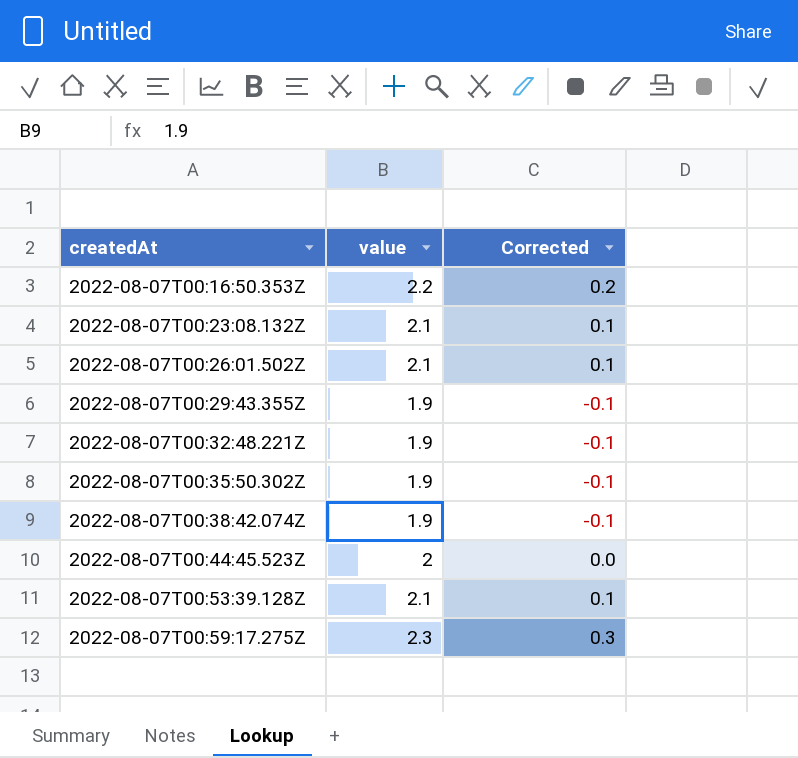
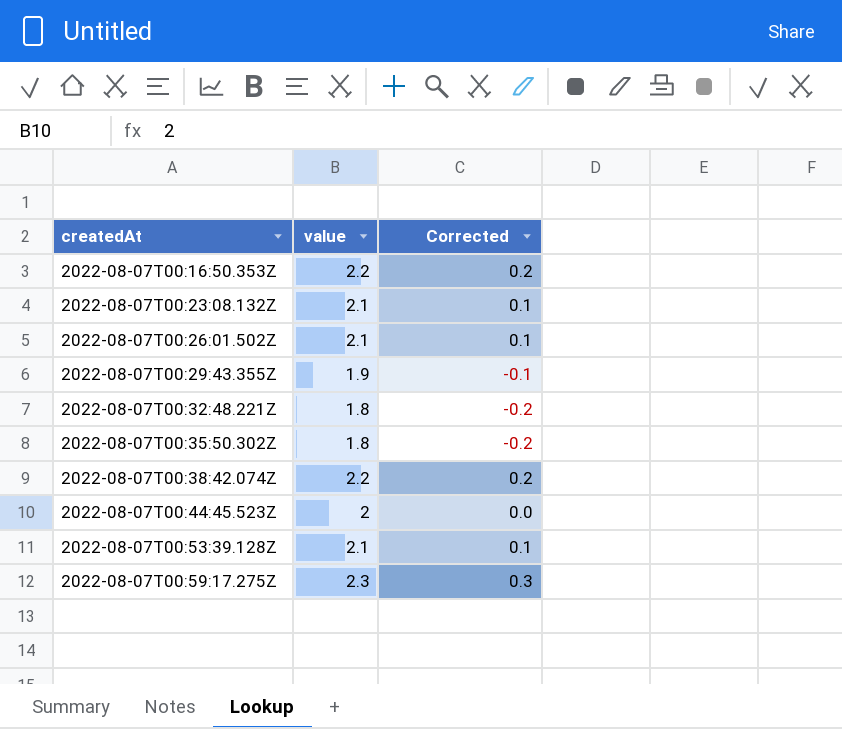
2022-08-07T00:32:48.221Z | value: 1.9 -> 1.8
2022-08-07T00:32:48.221Z | Corrected: -0.1 -> -0.2
2022-08-07T00:35:50.302Z | value: 1.9 -> 1.8
2022-08-07T00:35:50.302Z | Corrected: -0.1 -> -0.2
2022-08-07T00:38:42.074Z | value: 1.9 -> 2.2
2022-08-07T00:38:42.074Z | Corrected: -0.1 -> 0.2

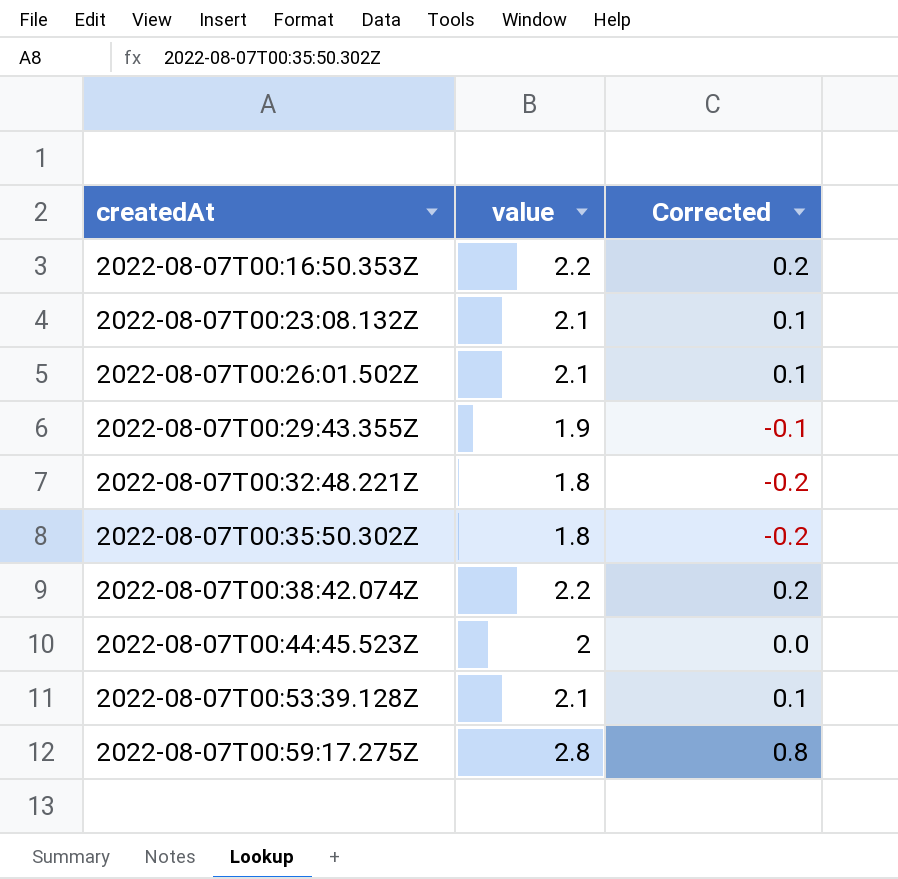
2022-08-07T00:59:17.275Z | value: 2.3 -> 2.8
2022-08-07T00:59:17.275Z | Corrected: 0.3 -> 0.8

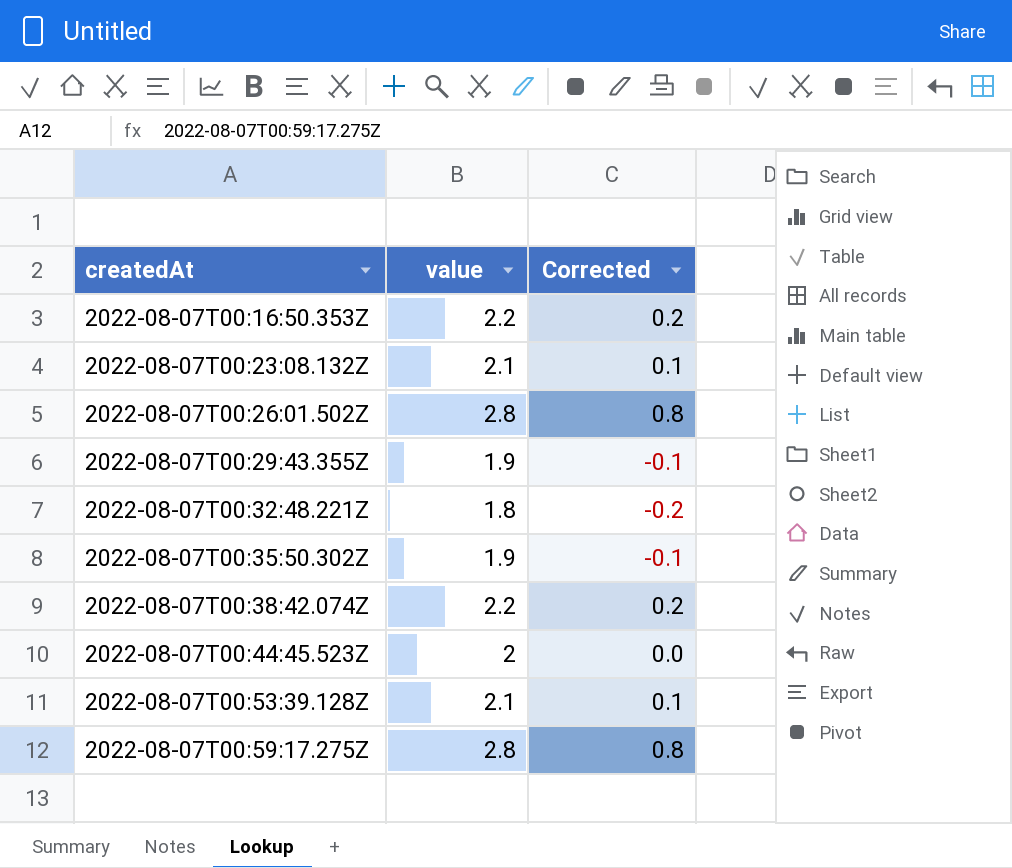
2022-08-07T00:26:01.502Z | value: 2.1 -> 2.8
2022-08-07T00:26:01.502Z | Corrected: 0.1 -> 0.8
2022-08-07T00:35:50.302Z | value: 1.8 -> 1.9
2022-08-07T00:35:50.302Z | Corrected: -0.2 -> -0.1

